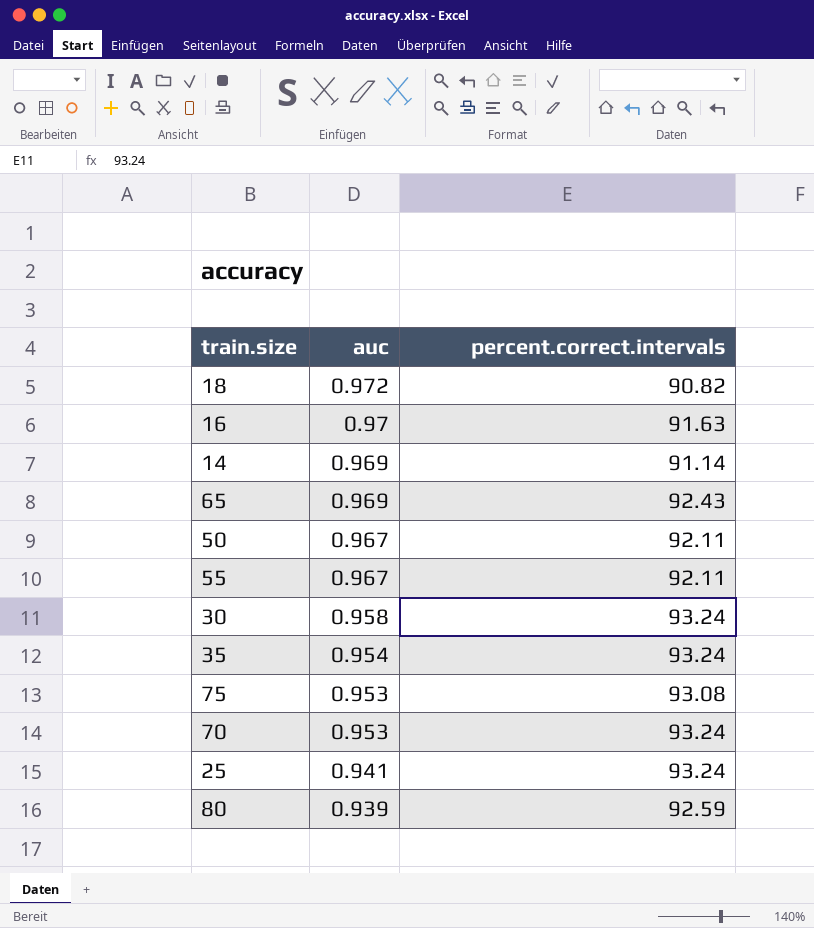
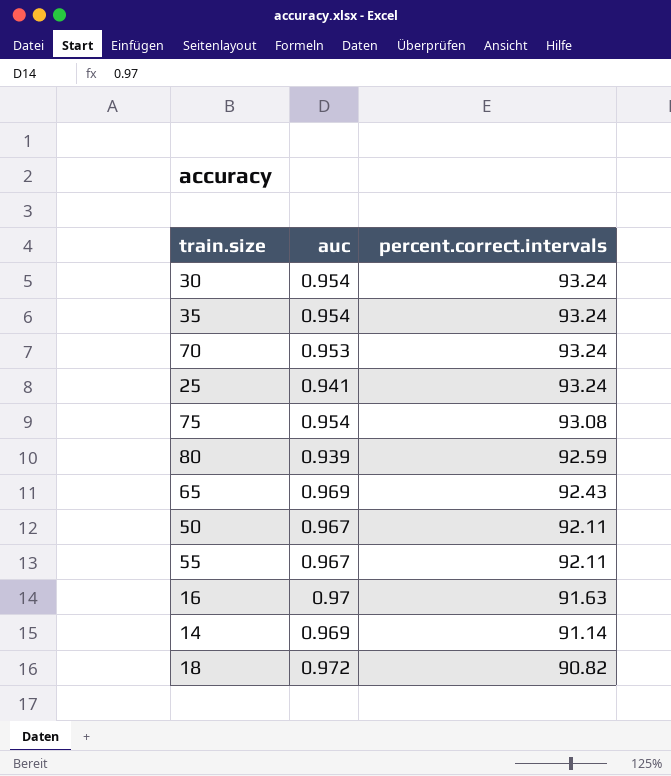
row order: auc descending -> percent.correct.intervals descending
30 | auc: 0.958 -> 0.954
75 | auc: 0.953 -> 0.954

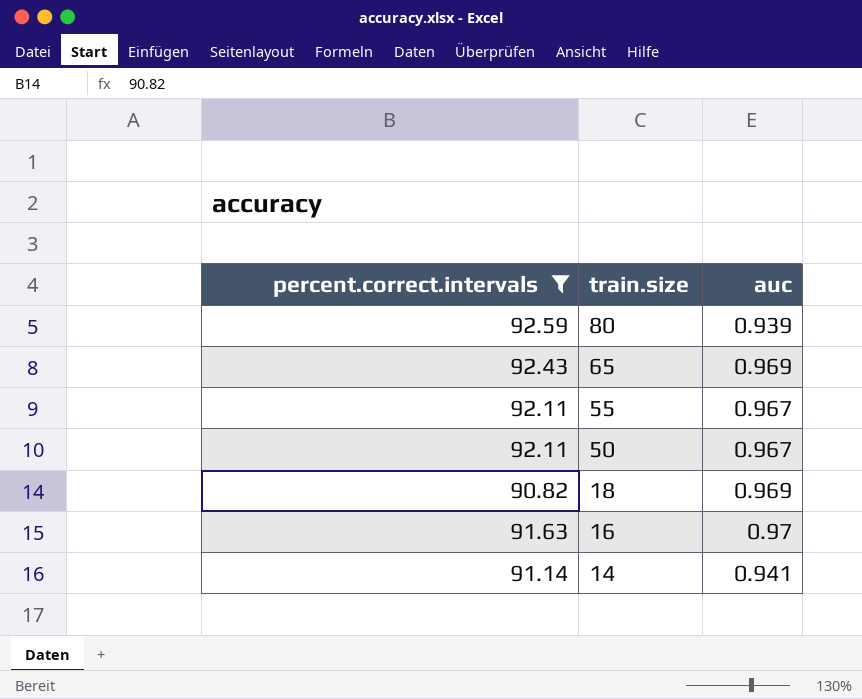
filter: none -> percent.correct.intervals <= 92.59
row order: percent.correct.intervals descending -> train.size descending
column percent.correct.intervals | position: 3 -> 1
18 | auc: 0.972 -> 0.969
14 | auc: 0.969 -> 0.941

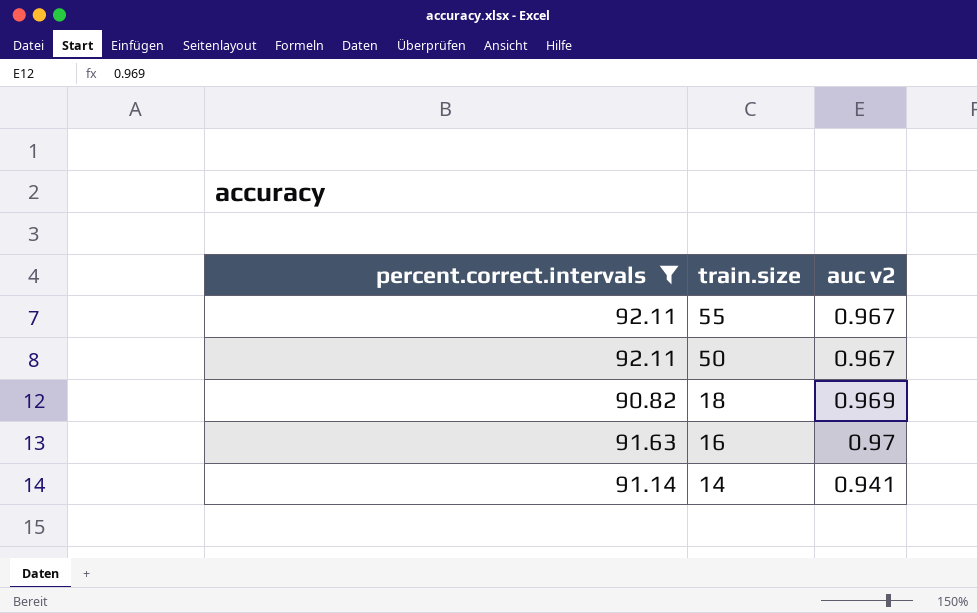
column name: auc -> auc v2
row 80: 92.59 | 0.939 -> none
row 65: 92.43 | 0.969 -> none

